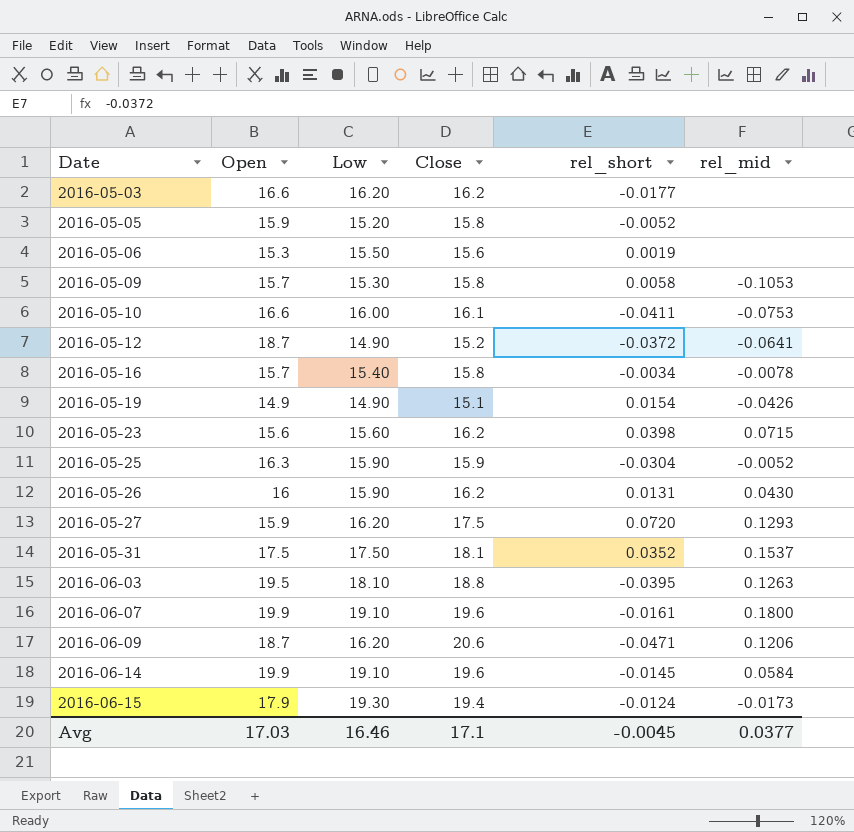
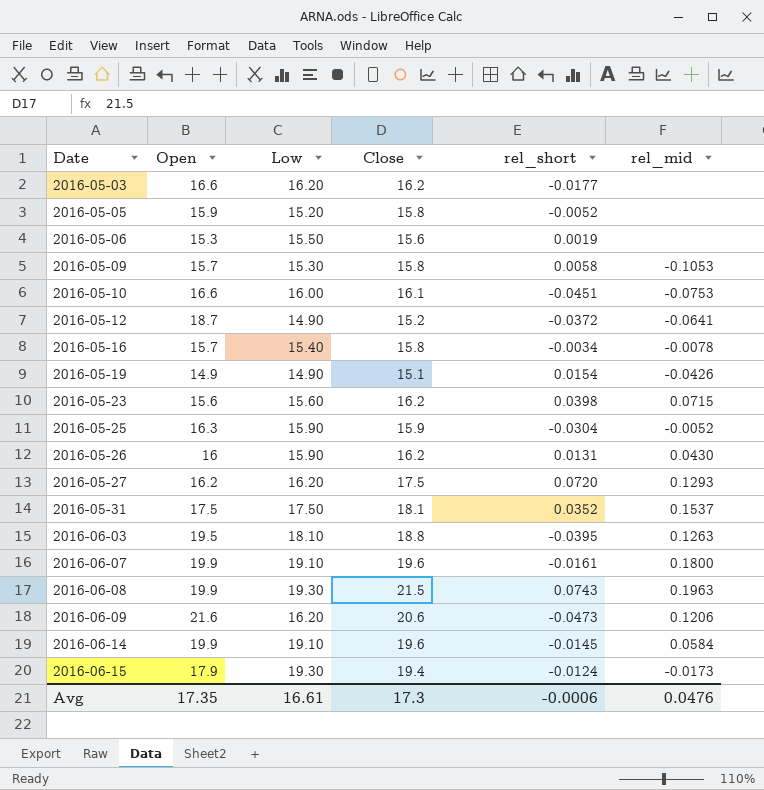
2016-05-10 | rel_short: -0.0411 -> -0.0451
2016-05-27 | Open: 15.9 -> 16.2
row 2016-06-08: none -> 19.9 | 19.30 | 21.5 | 0.0743 | 0.1963
2016-06-09 | Open: 18.7 -> 21.6
2016-06-09 | rel_short: -0.0471 -> -0.0473
Avg | Open: 17.03 -> 17.35
Avg | Low: 16.46 -> 16.61
Avg | Close: 17.1 -> 17.3
Avg | rel_short: -0.0045 -> -0.0006
Avg | rel_mid: 0.0377 -> 0.0476

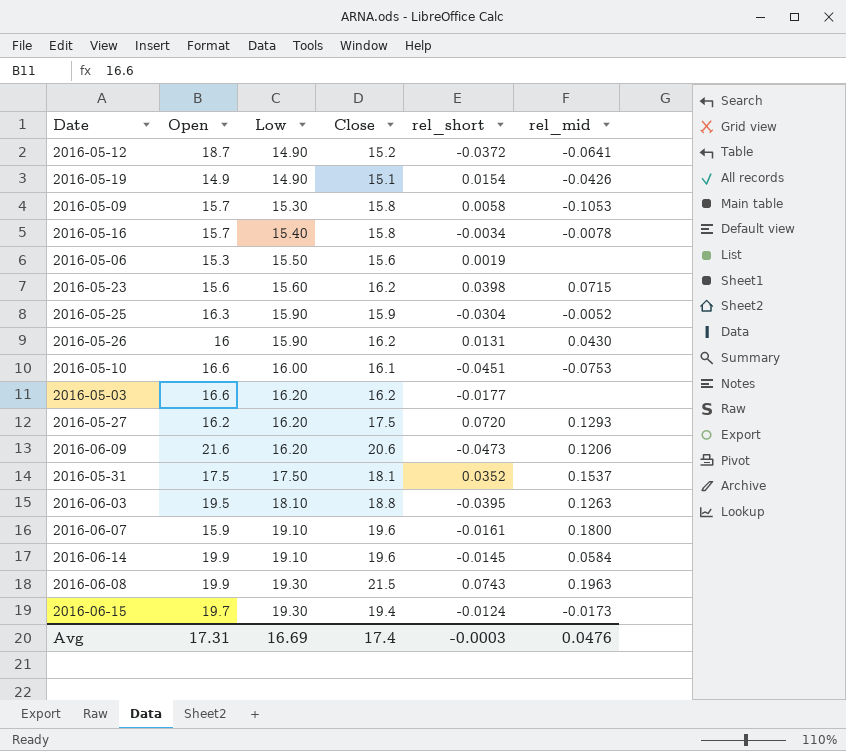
row order: Date ascending -> Low ascending
row 2016-05-05: 15.9 | 15.20 | 15.8 | -0.0052 | none -> none
2016-06-07 | Open: 19.9 -> 15.9
2016-06-15 | Open: 17.9 -> 19.7
Avg | Open: 17.35 -> 17.31
Avg | Low: 16.61 -> 16.69
Avg | Close: 17.3 -> 17.4
Avg | rel_short: -0.0006 -> -0.0003

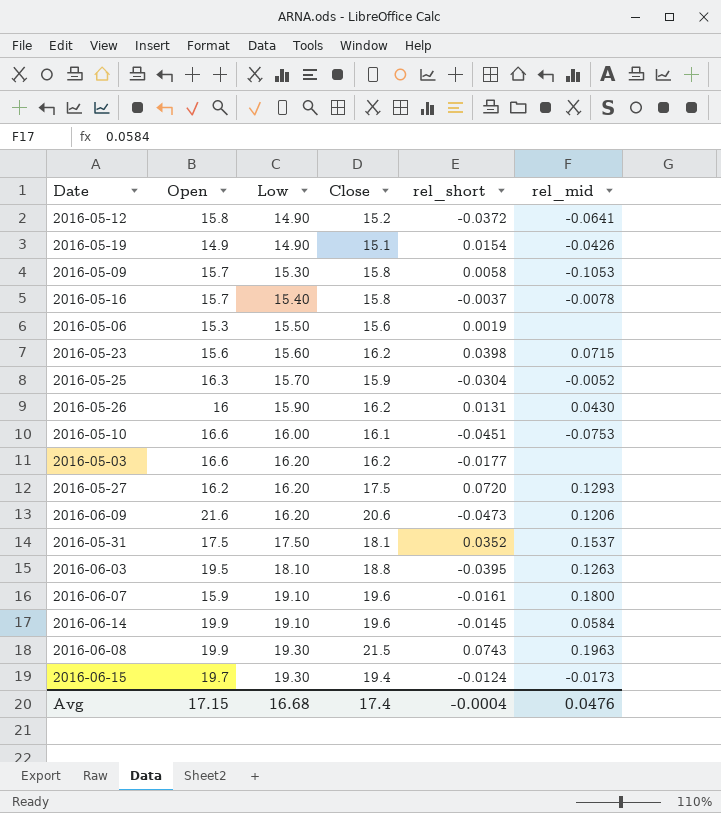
2016-05-12 | Open: 18.7 -> 15.8
2016-05-16 | rel_short: -0.0034 -> -0.0037
2016-05-25 | Low: 15.90 -> 15.70
Avg | Open: 17.31 -> 17.15
Avg | Low: 16.69 -> 16.68
Avg | rel_short: -0.0003 -> -0.0004

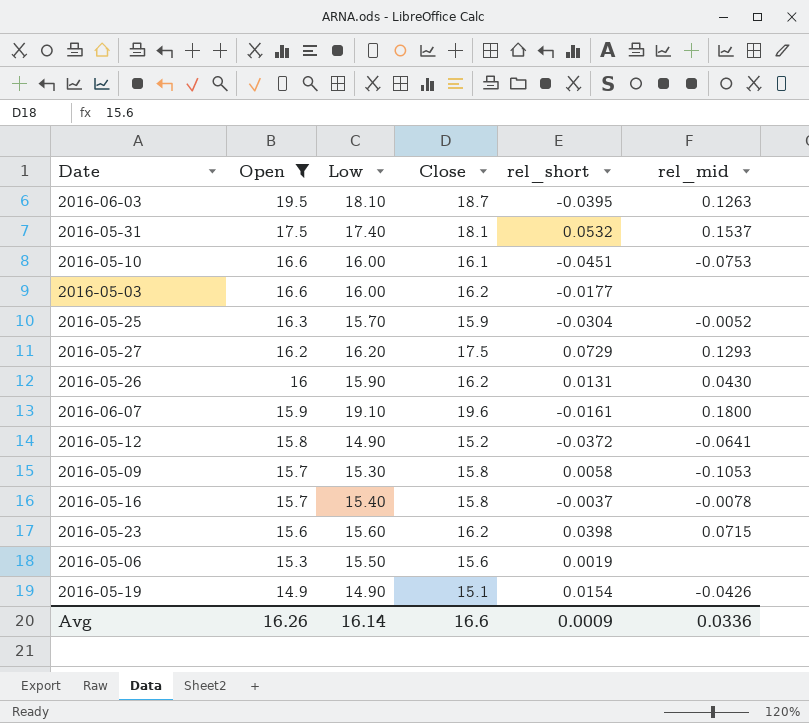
filter: none -> Open <= 19.5
row order: Low ascending -> Open descending
2016-06-03 | Close: 18.8 -> 18.7
2016-05-31 | Low: 17.50 -> 17.40
2016-05-31 | rel_short: 0.0352 -> 0.0532
2016-05-03 | Low: 16.20 -> 16.00
2016-05-27 | rel_short: 0.0720 -> 0.0729
Avg | Open: 17.15 -> 16.26
Avg | Low: 16.68 -> 16.14
Avg | Close: 17.4 -> 16.6
Avg | rel_short: -0.0004 -> 0.0009
Avg | rel_mid: 0.0476 -> 0.0336

